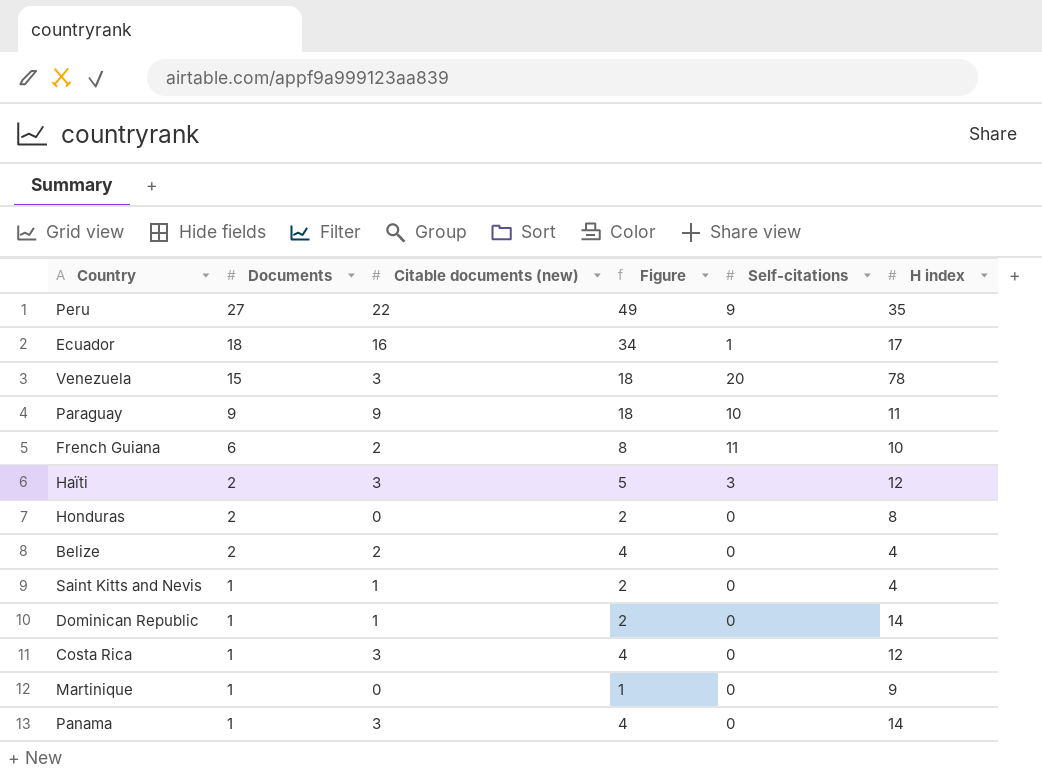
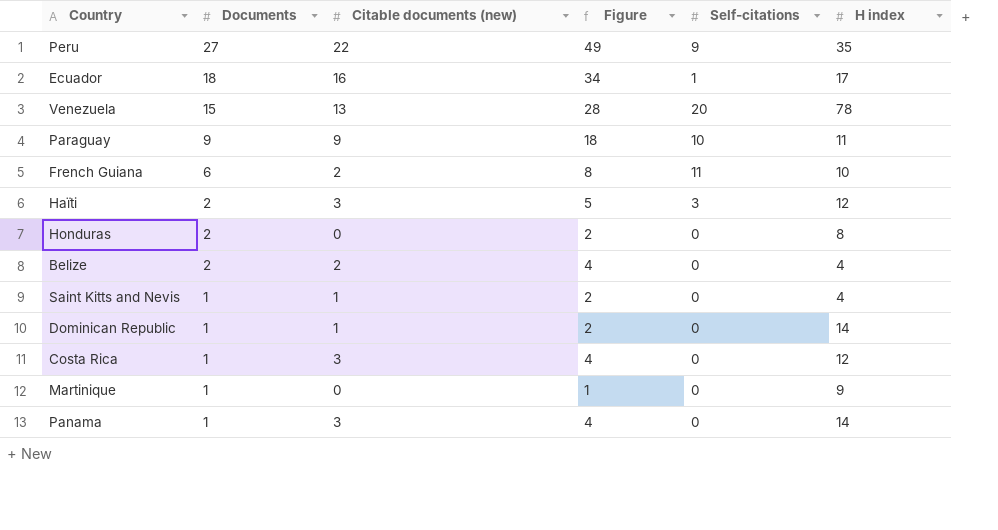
Venezuela | Citable documents (new): 3 -> 13
Venezuela | Figure: 18 -> 28

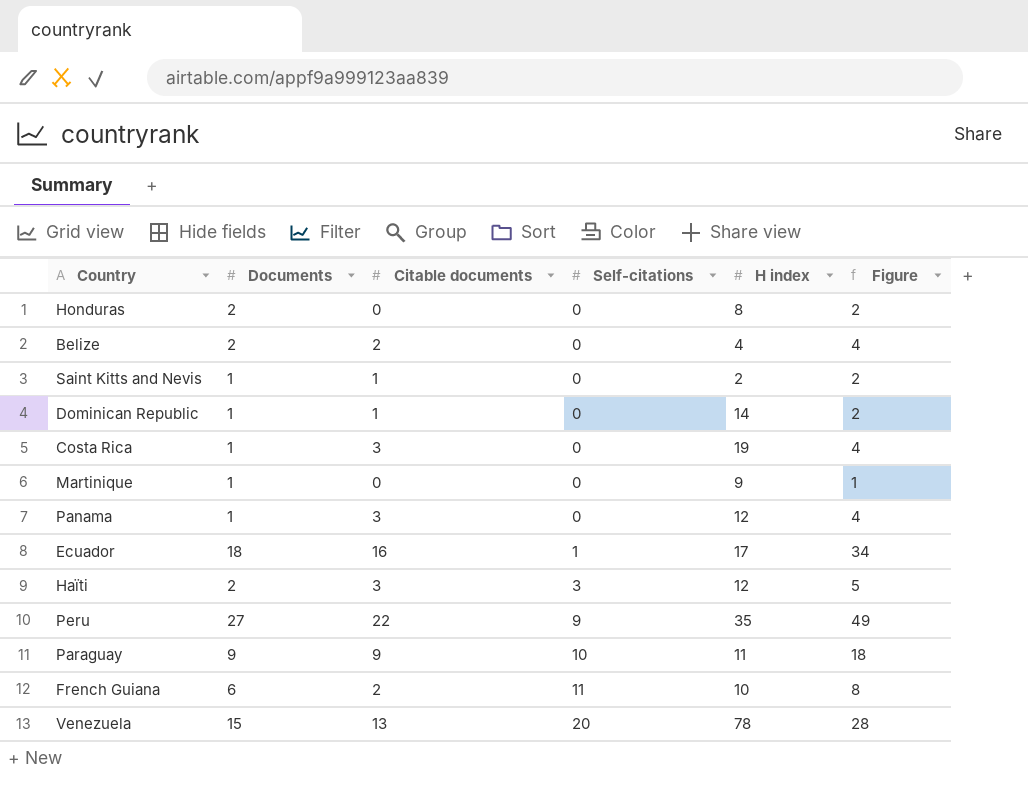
row order: Documents descending -> Self-citations ascending
column name: Citable documents (new) -> Citable documents
column Figure | position: 4 -> 6
Saint Kitts and Nevis | H index: 4 -> 2
Costa Rica | H index: 12 -> 19
Panama | H index: 14 -> 12

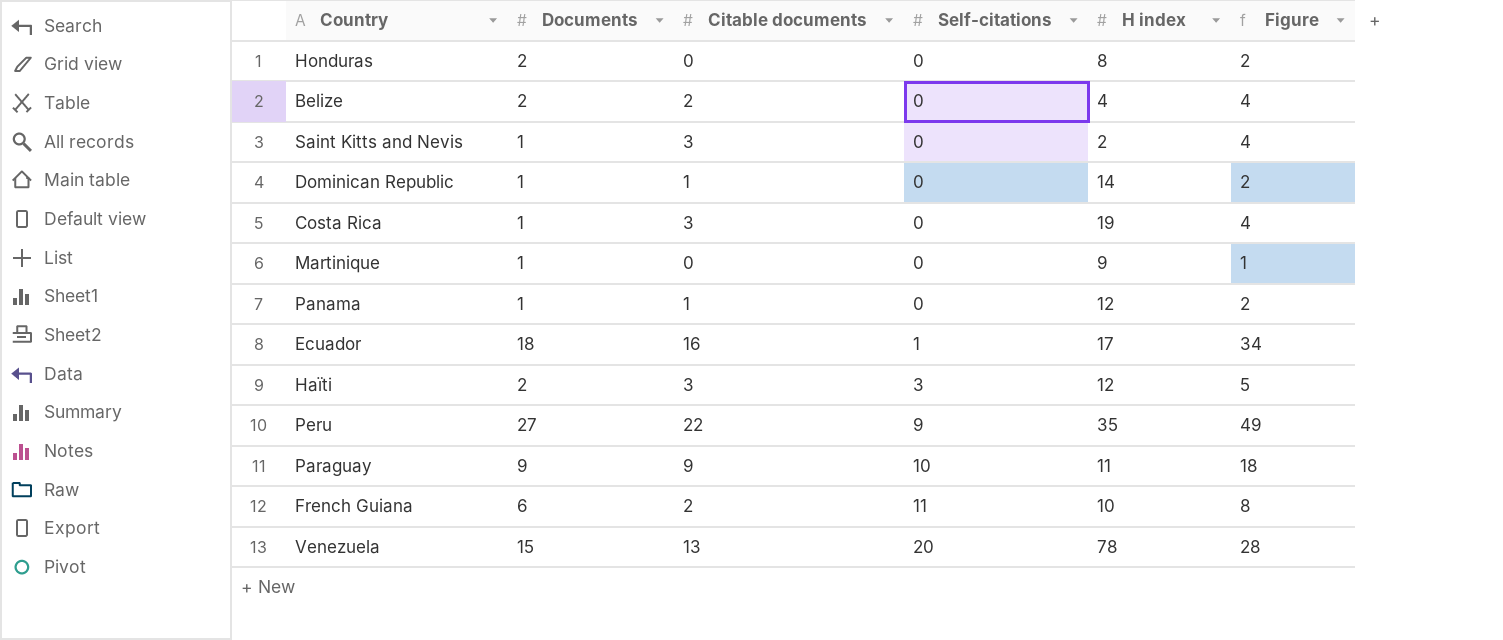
Saint Kitts and Nevis | Citable documents: 1 -> 3
Saint Kitts and Nevis | Figure: 2 -> 4
Panama | Citable documents: 3 -> 1
Panama | Figure: 4 -> 2

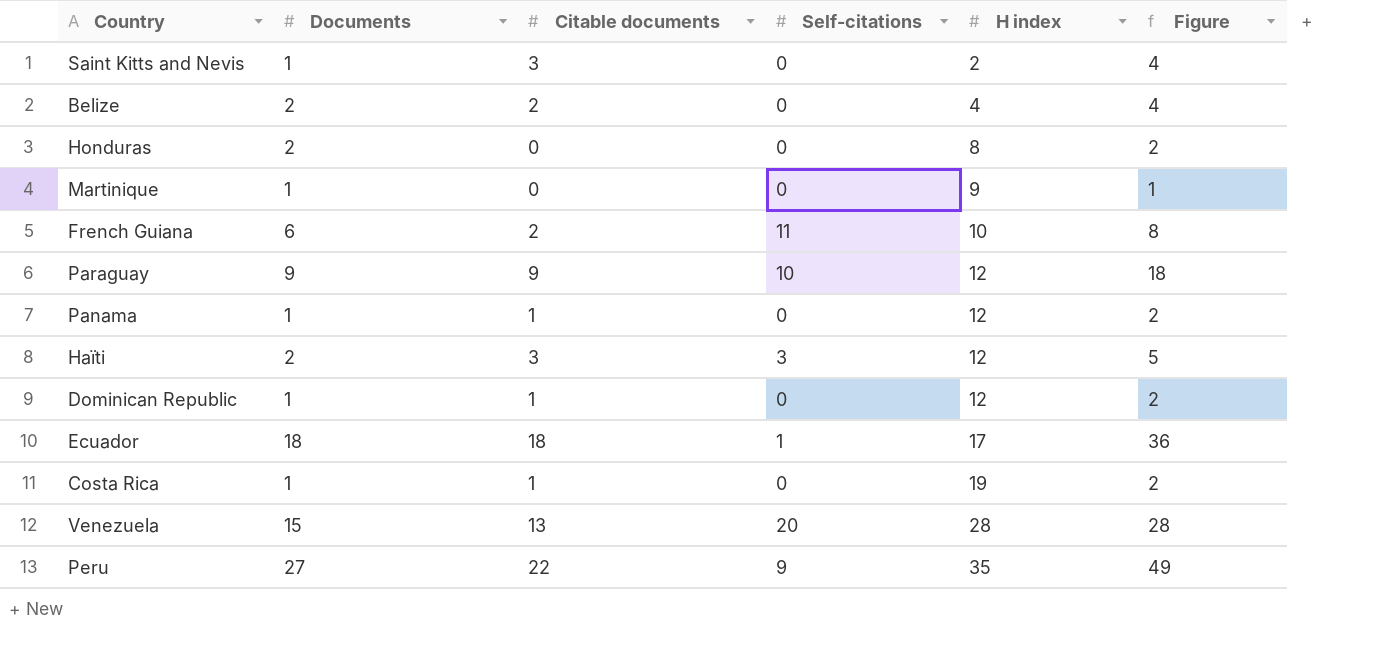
row order: Self-citations ascending -> H index ascending
Paraguay | H index: 11 -> 12
Dominican Republic | H index: 14 -> 12
Ecuador | Citable documents: 16 -> 18
Ecuador | Figure: 34 -> 36
Costa Rica | Citable documents: 3 -> 1
Costa Rica | Figure: 4 -> 2
Venezuela | H index: 78 -> 28

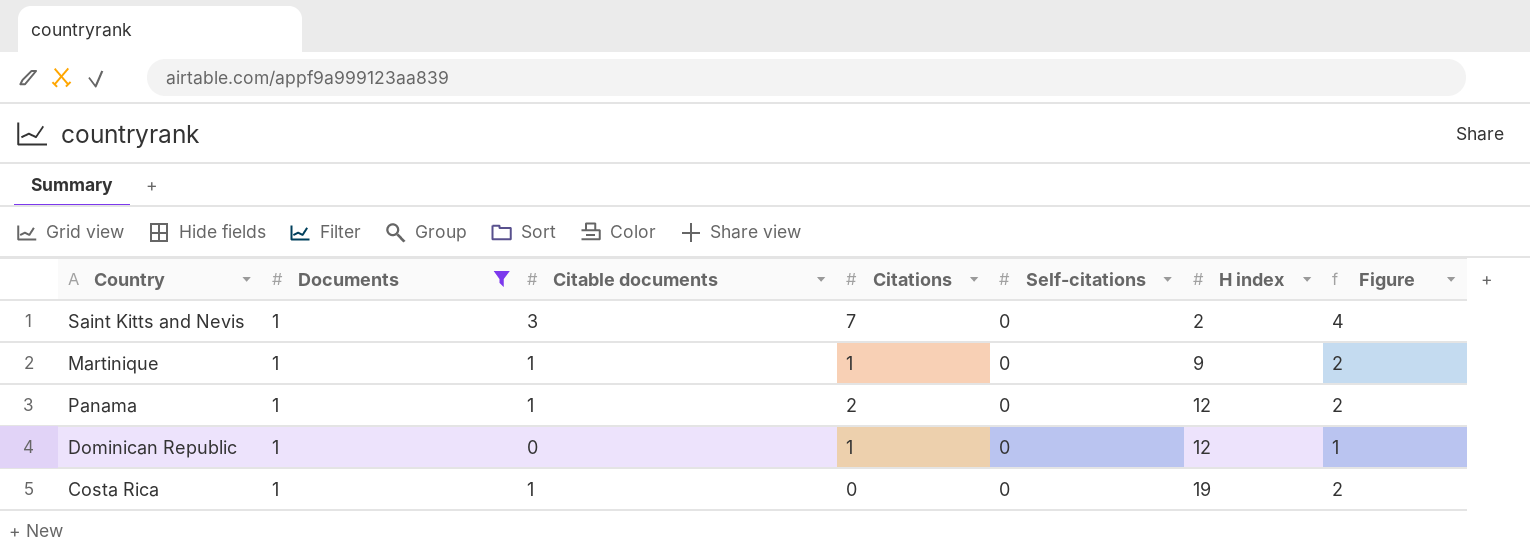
filter: none -> Documents = 1
column Citations | position: none -> 4
Martinique | Citable documents: 0 -> 1
Martinique | Figure: 1 -> 2
Dominican Republic | Citable documents: 1 -> 0
Dominican Republic | Figure: 2 -> 1

